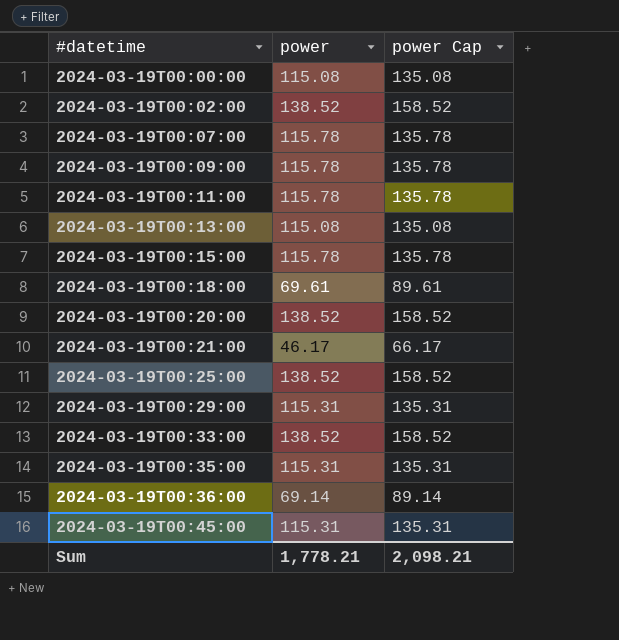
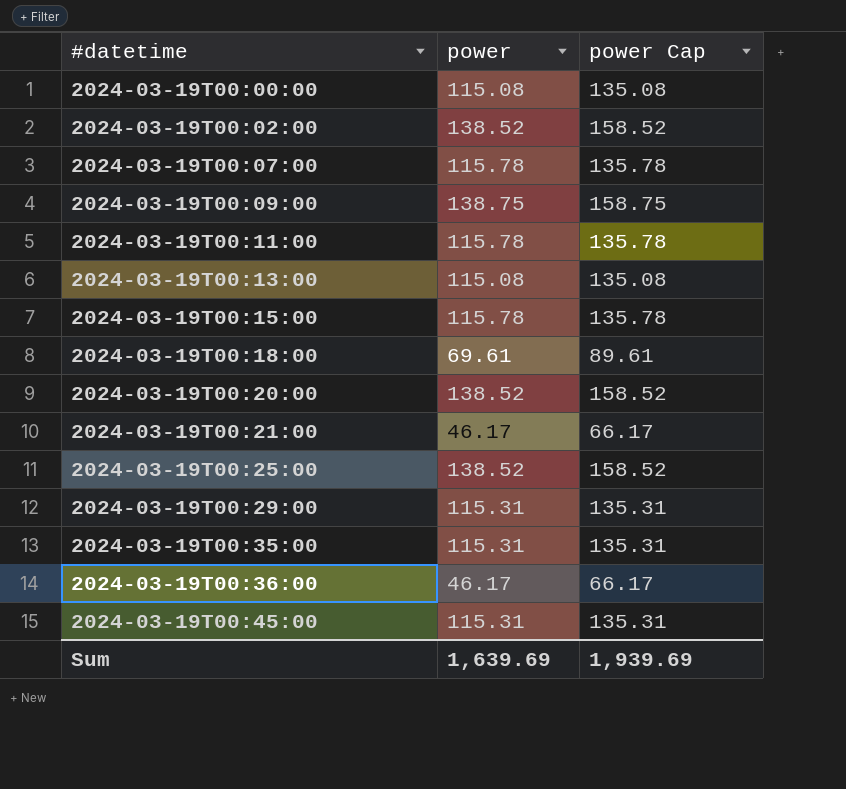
row 2024-03-19T00:33:00: 138.52 | 158.52 -> none
2024-03-19T00:09:00 | power: 115.78 -> 138.75
2024-03-19T00:09:00 | power Cap: 135.78 -> 158.75
2024-03-19T00:36:00 | power: 69.14 -> 46.17
2024-03-19T00:36:00 | power Cap: 89.14 -> 66.17
Sum | power: 1,778.21 -> 1,639.69
Sum | power Cap: 2,098.21 -> 1,939.69

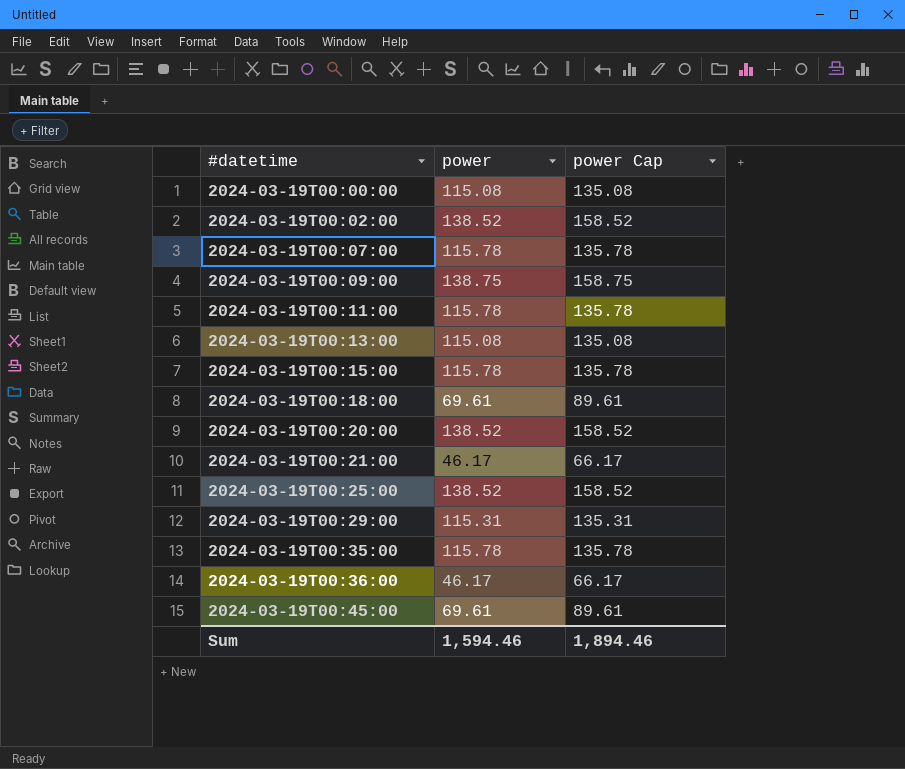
2024-03-19T00:35:00 | power: 115.31 -> 115.78
2024-03-19T00:35:00 | power Cap: 135.31 -> 135.78
2024-03-19T00:45:00 | power: 115.31 -> 69.61
2024-03-19T00:45:00 | power Cap: 135.31 -> 89.61
Sum | power: 1,639.69 -> 1,594.46
Sum | power Cap: 1,939.69 -> 1,894.46

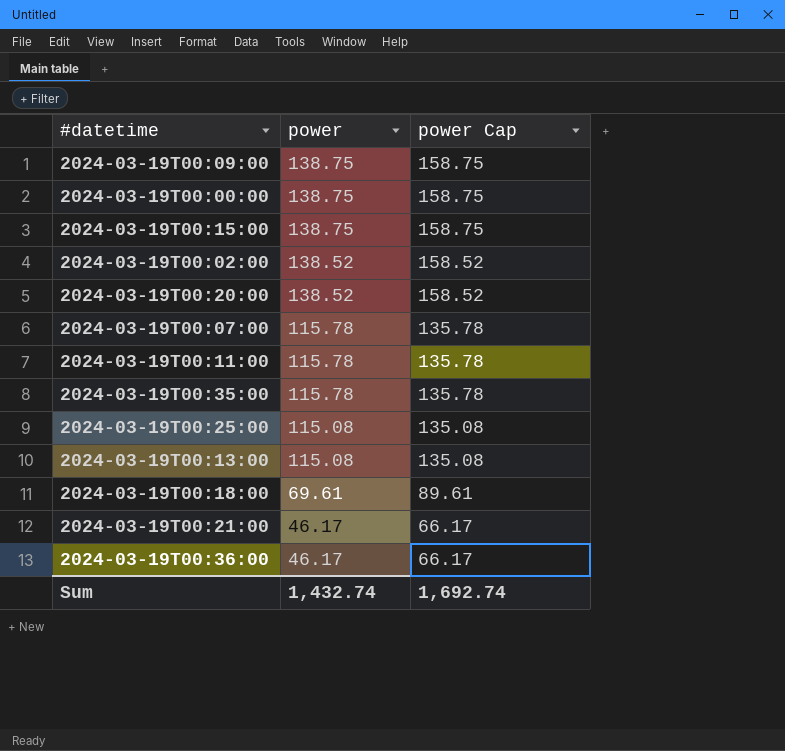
row order: #datetime ascending -> power descending
row 2024-03-19T00:29:00: 115.31 | 135.31 -> none
row 2024-03-19T00:45:00: 69.61 | 89.61 -> none
2024-03-19T00:00:00 | power: 115.08 -> 138.75
2024-03-19T00:00:00 | power Cap: 135.08 -> 158.75
2024-03-19T00:15:00 | power: 115.78 -> 138.75
2024-03-19T00:15:00 | power Cap: 135.78 -> 158.75
2024-03-19T00:25:00 | power: 138.52 -> 115.08
2024-03-19T00:25:00 | power Cap: 158.52 -> 135.08
Sum | power: 1,594.46 -> 1,432.74
Sum | power Cap: 1,894.46 -> 1,692.74

